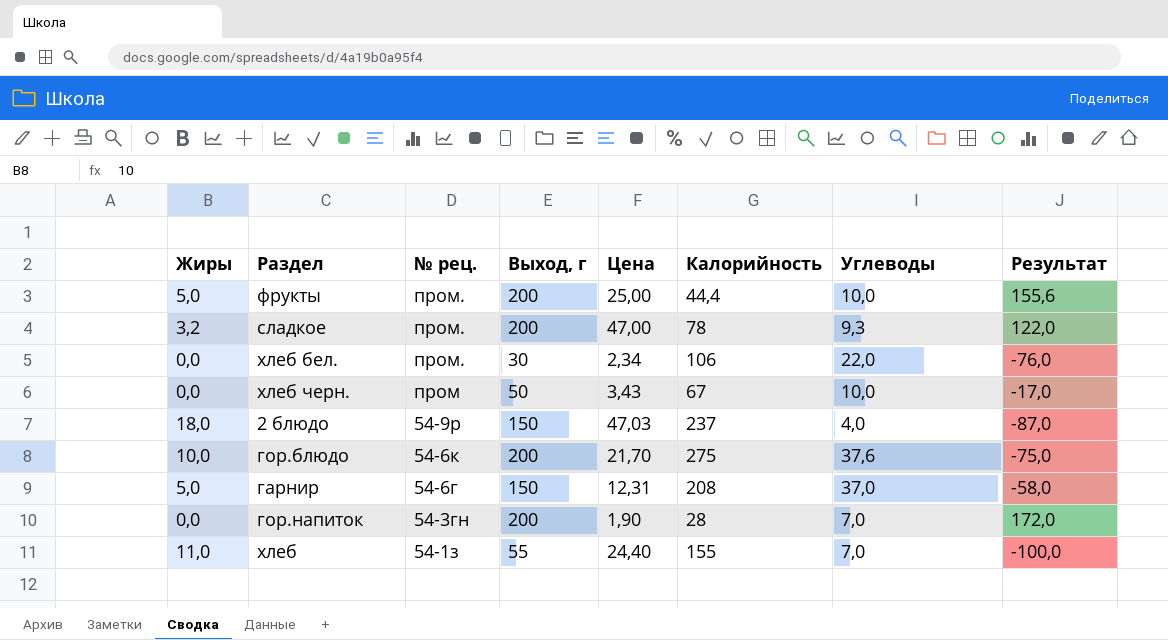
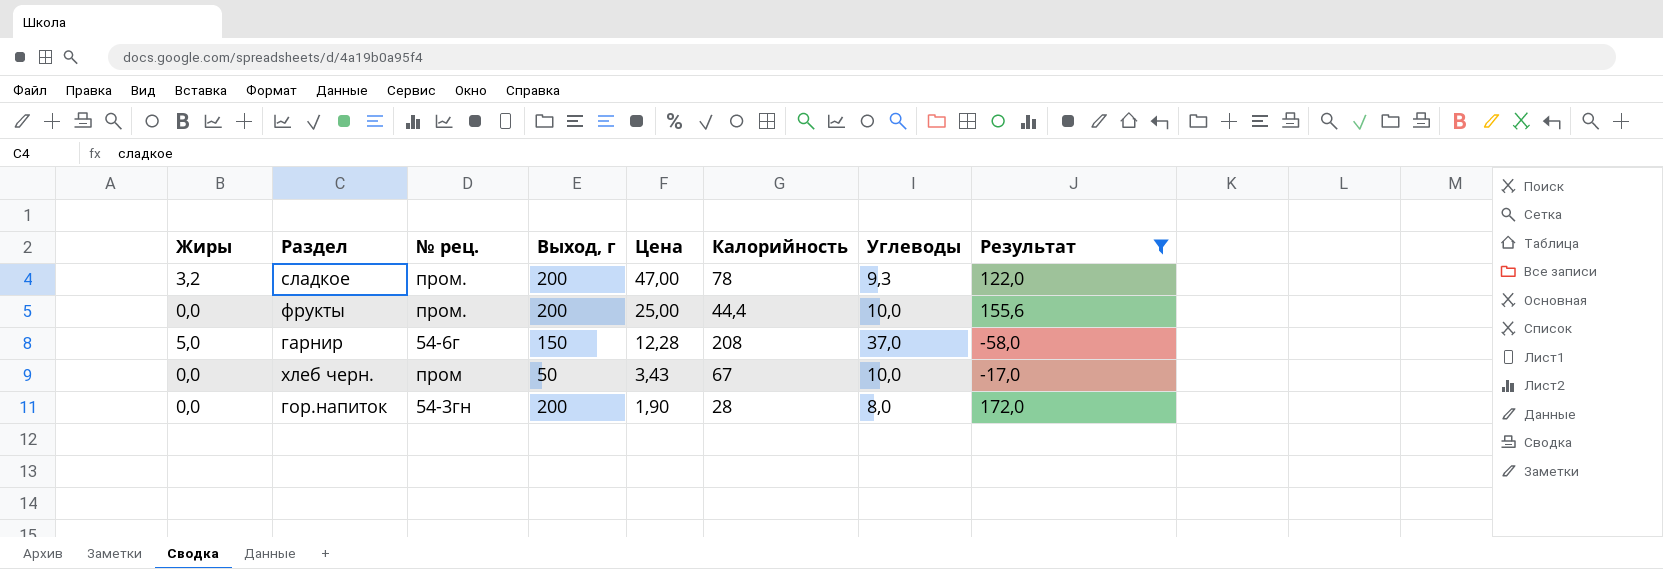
filter: none -> Результат >= -58,0
row order: № рец. descending -> Цена descending
фрукты | Жиры: 5,0 -> 0,0
гарнир | Цена: 12,31 -> 12,28
гор.напиток | Углеводы: 7,0 -> 8,0

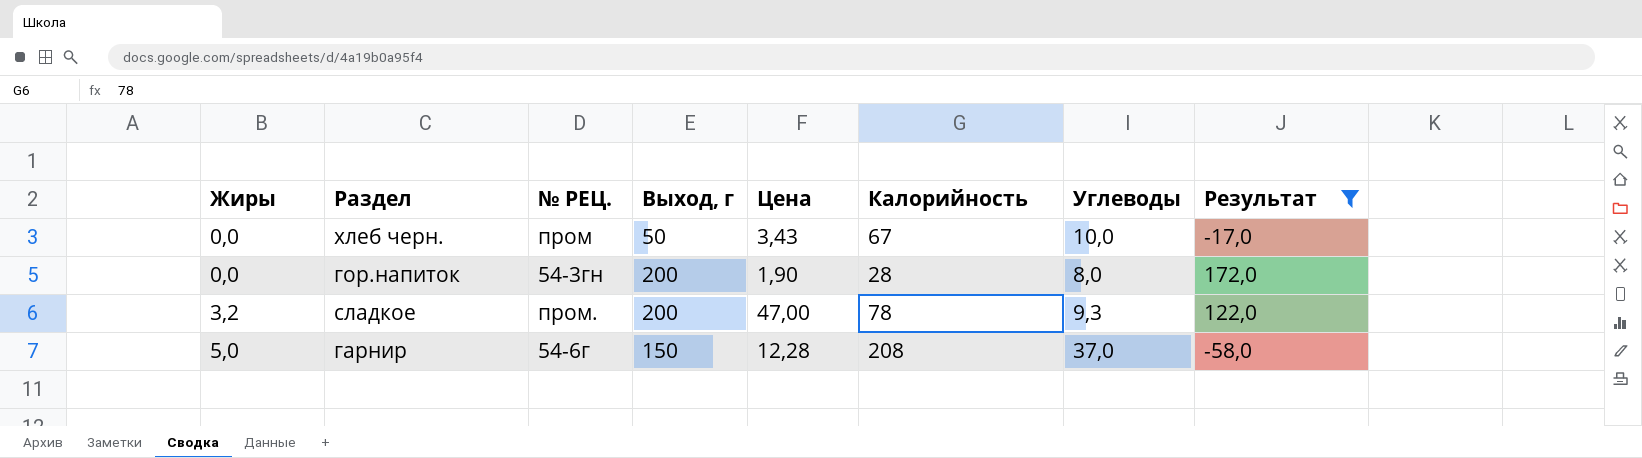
row order: Цена descending -> Жиры ascending
column name: № рец. -> № РЕЦ.
row фрукты: 0,0 | пром. | 200 | 25,00 | 44,4 | 10,0 | 155,6 -> none

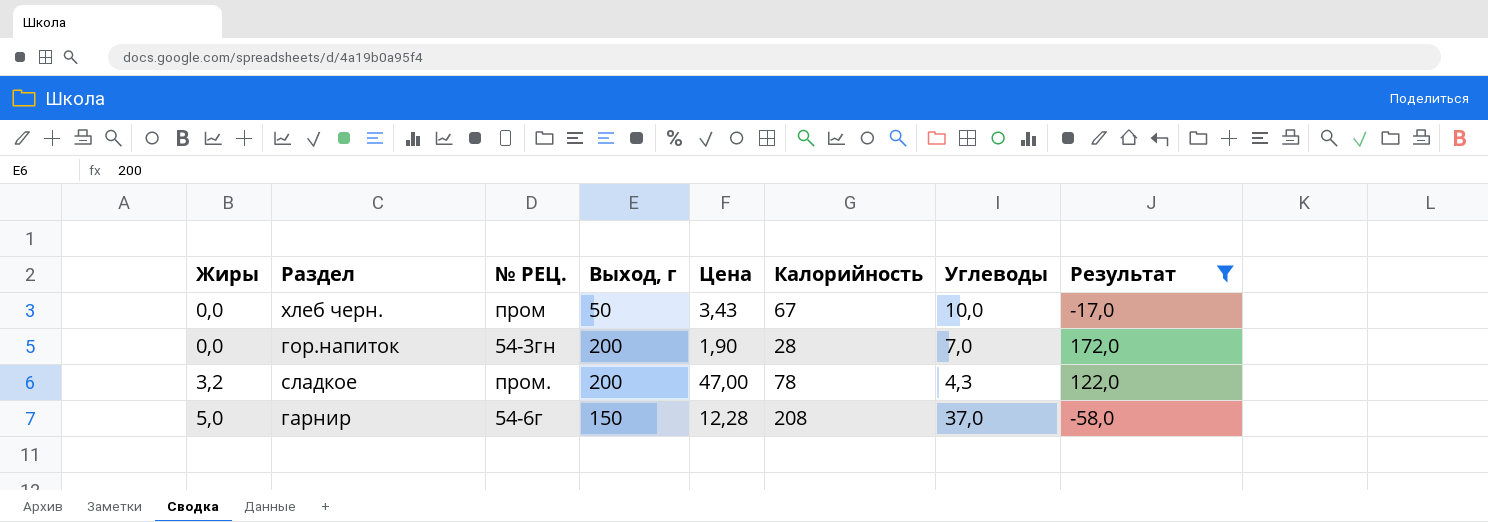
гор.напиток | Углеводы: 8,0 -> 7,0
сладкое | Углеводы: 9,3 -> 4,3

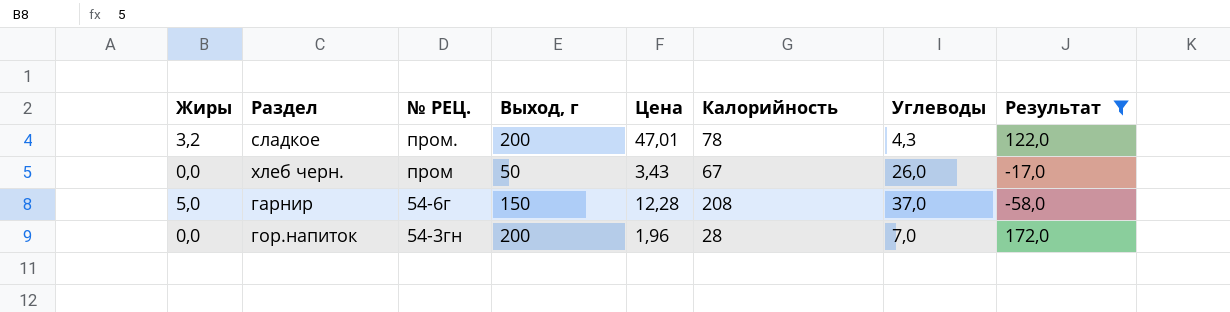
row order: Жиры ascending -> № РЕЦ. descending
сладкое | Цена: 47,00 -> 47,01
хлеб черн. | Углеводы: 10,0 -> 26,0
гор.напиток | Цена: 1,90 -> 1,96

